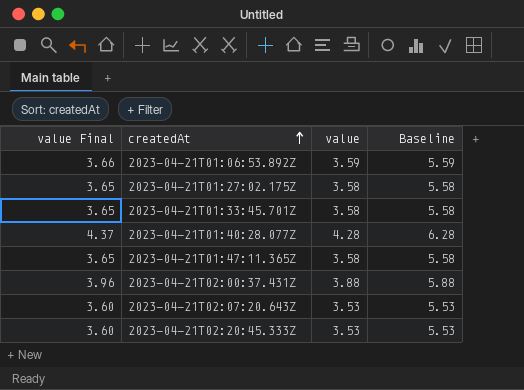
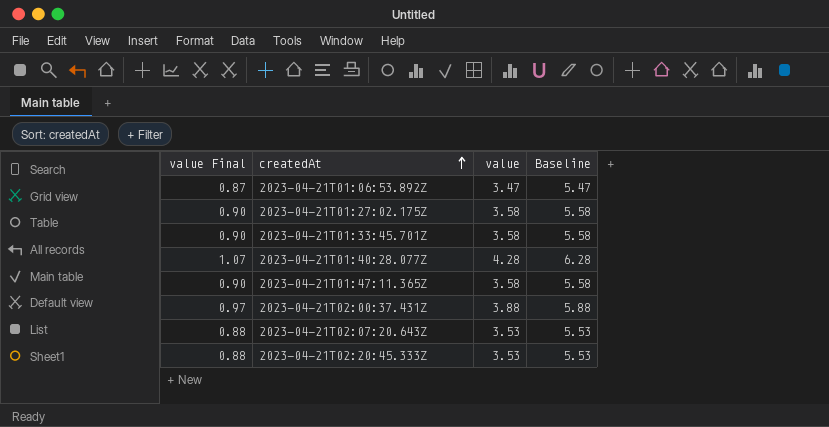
column value Final | formula: [value] * 1.02 -> [value] * 0.25
2023-04-21T01:06:53.892Z | value: 3.59 -> 3.47
2023-04-21T01:06:53.892Z | Baseline: 5.59 -> 5.47

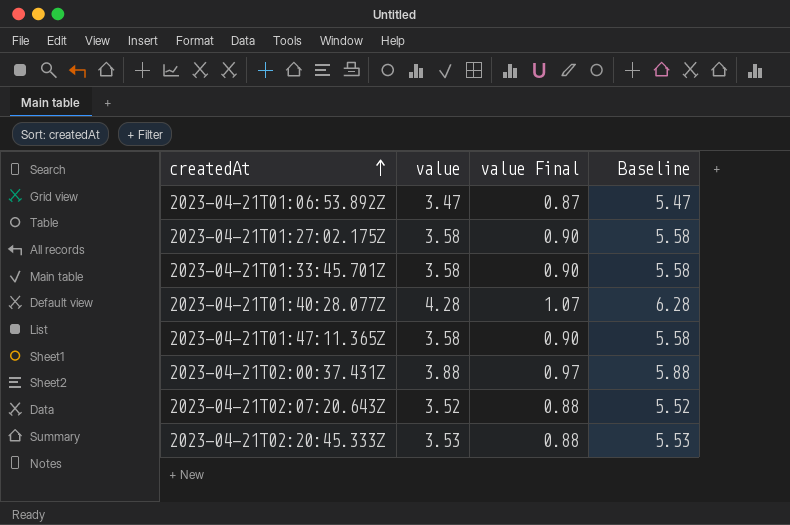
column value Final | position: 1 -> 3
2023-04-21T02:07:20.643Z | value: 3.53 -> 3.52
2023-04-21T02:07:20.643Z | Baseline: 5.53 -> 5.52

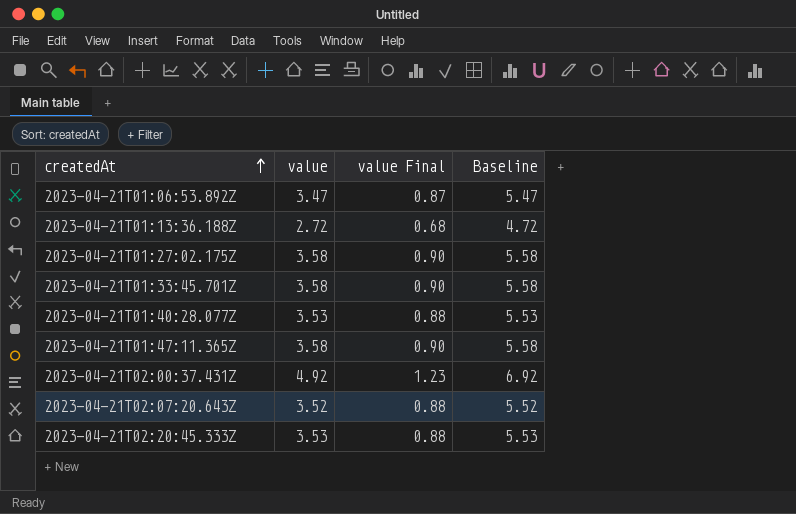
row 2023-04-21T01:13:36.188Z: none -> 2.72 | 0.68 | 4.72
2023-04-21T01:40:28.077Z | value: 4.28 -> 3.53
2023-04-21T01:40:28.077Z | value Final: 1.07 -> 0.88
2023-04-21T01:40:28.077Z | Baseline: 6.28 -> 5.53
2023-04-21T02:00:37.431Z | value: 3.88 -> 4.92
2023-04-21T02:00:37.431Z | value Final: 0.97 -> 1.23
2023-04-21T02:00:37.431Z | Baseline: 5.88 -> 6.92

